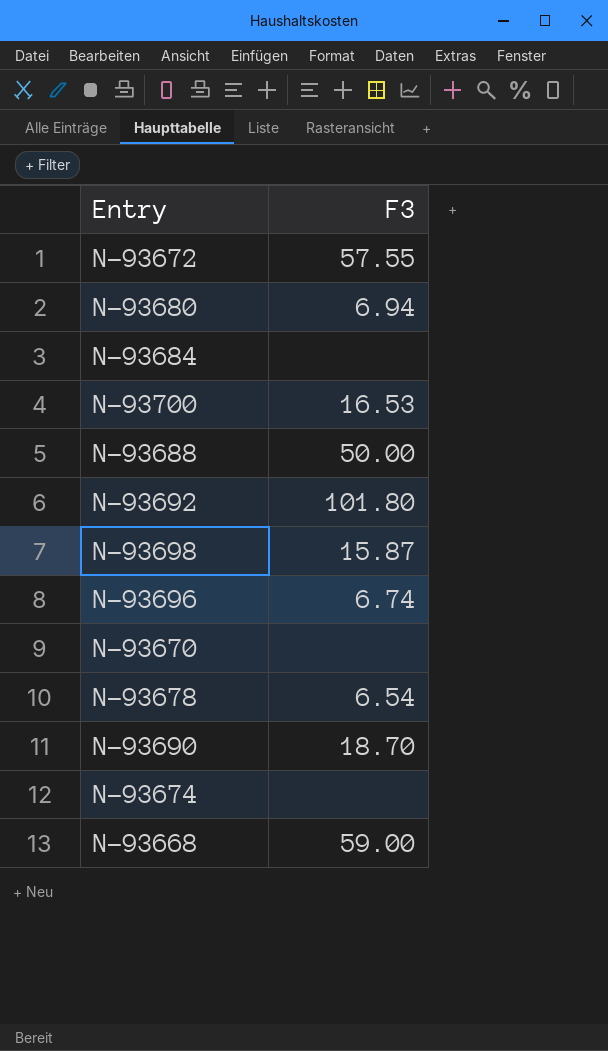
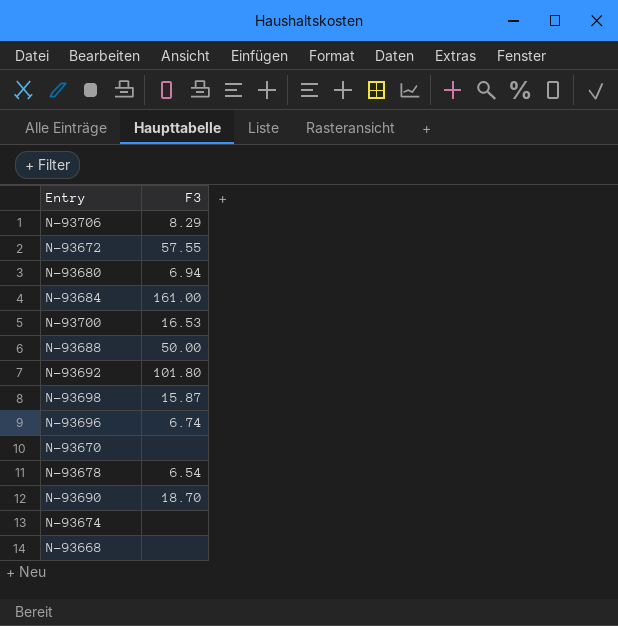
row N-93706: none -> 8.29
N-93684 | F3: none -> 161.00
N-93668 | F3: 59.00 -> none

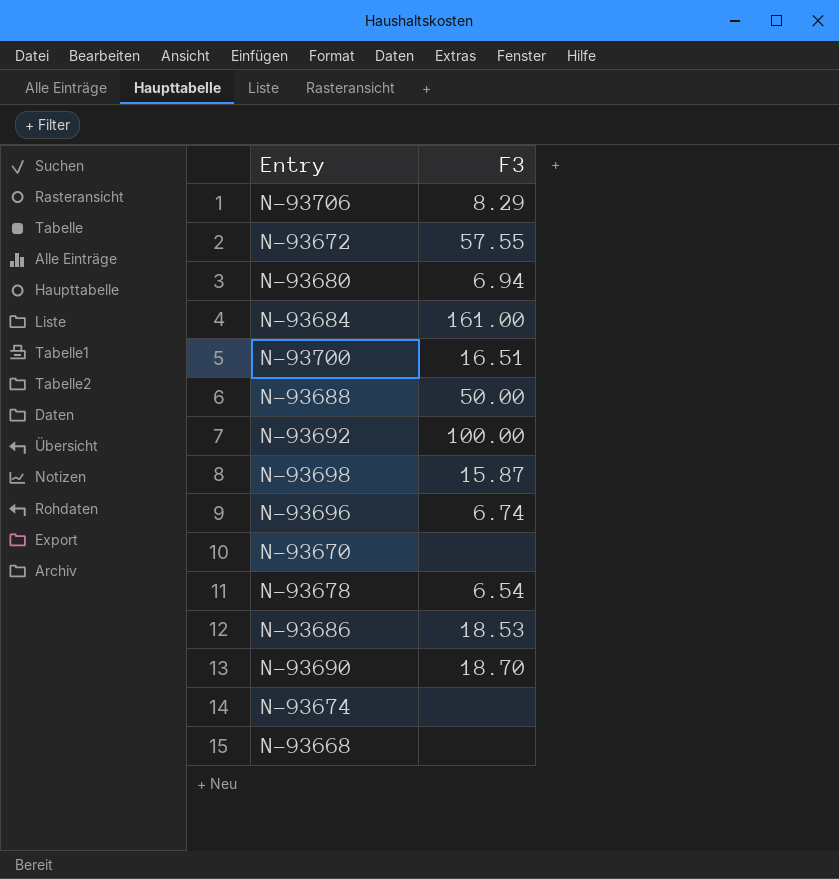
N-93700 | F3: 16.53 -> 16.51
N-93692 | F3: 101.80 -> 100.00
row N-93686: none -> 18.53

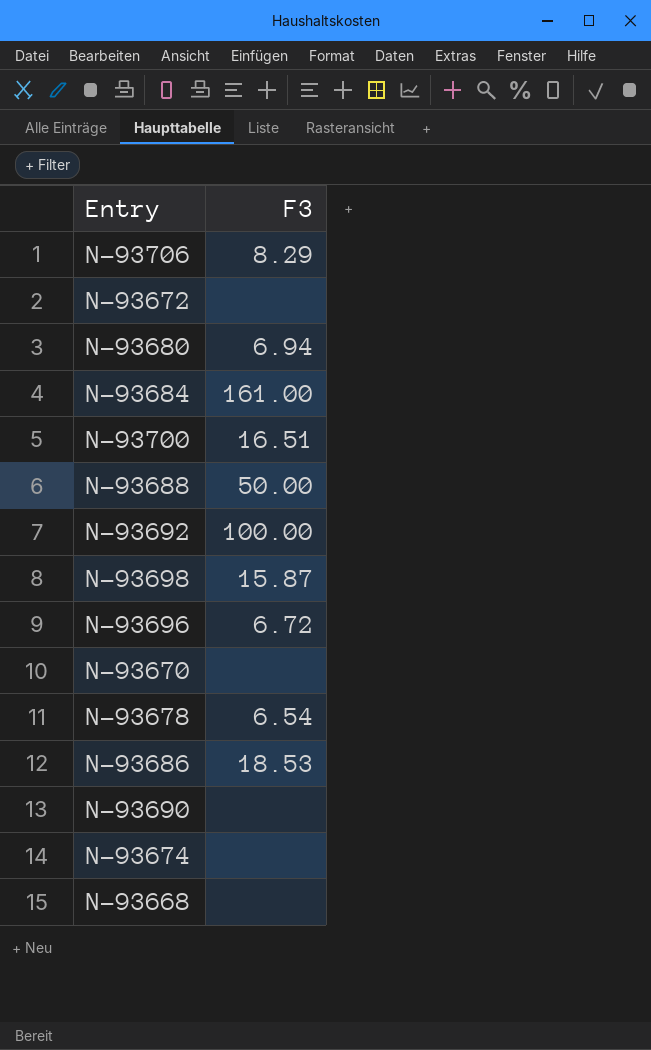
N-93672 | F3: 57.55 -> none
N-93696 | F3: 6.74 -> 6.72
N-93690 | F3: 18.70 -> none

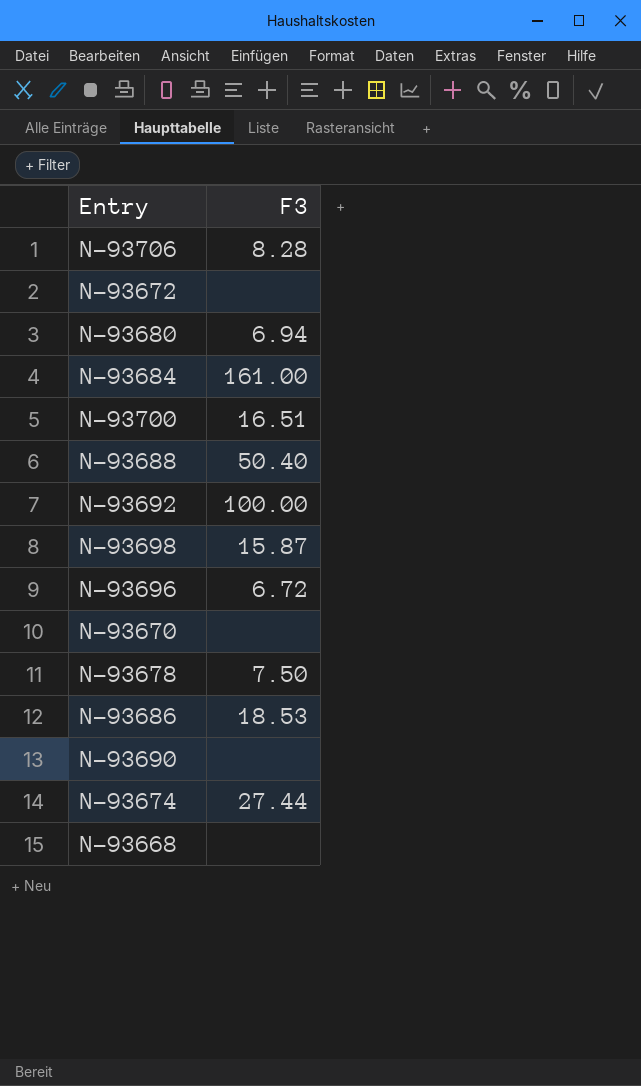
N-93706 | F3: 8.29 -> 8.28
N-93688 | F3: 50.00 -> 50.40
N-93678 | F3: 6.54 -> 7.50
N-93674 | F3: none -> 27.44

